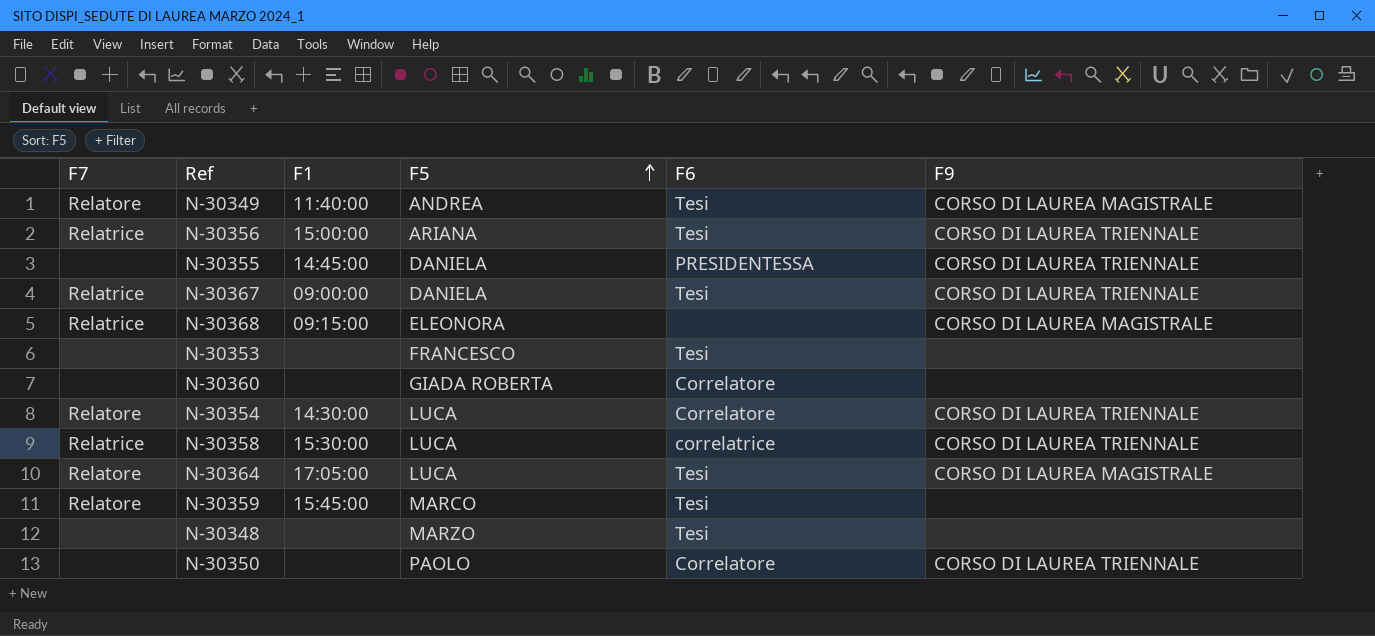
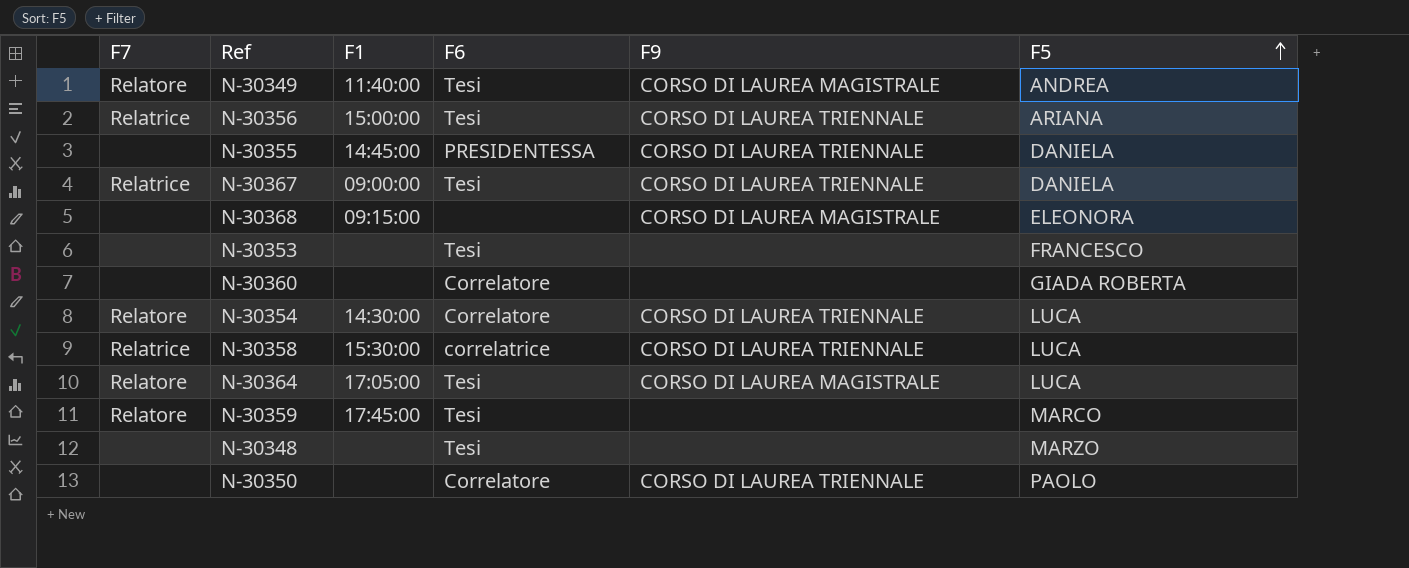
column F5 | position: 4 -> 6
N-30368 | F7: Relatrice -> none
N-30359 | F1: 15:45:00 -> 17:45:00

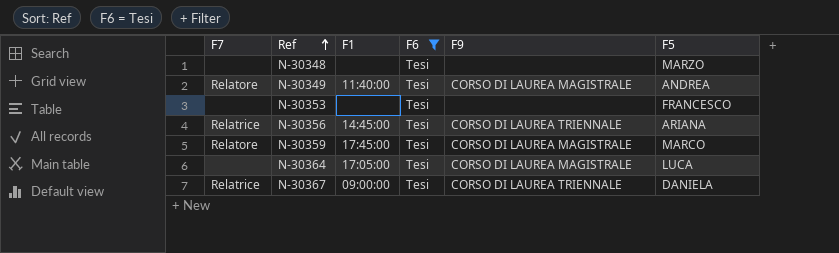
filter: none -> F6 = Tesi
row order: F5 ascending -> Ref ascending
N-30356 | F1: 15:00:00 -> 14:45:00
N-30359 | F9: none -> CORSO DI LAUREA MAGISTRALE
N-30364 | F7: Relatore -> none

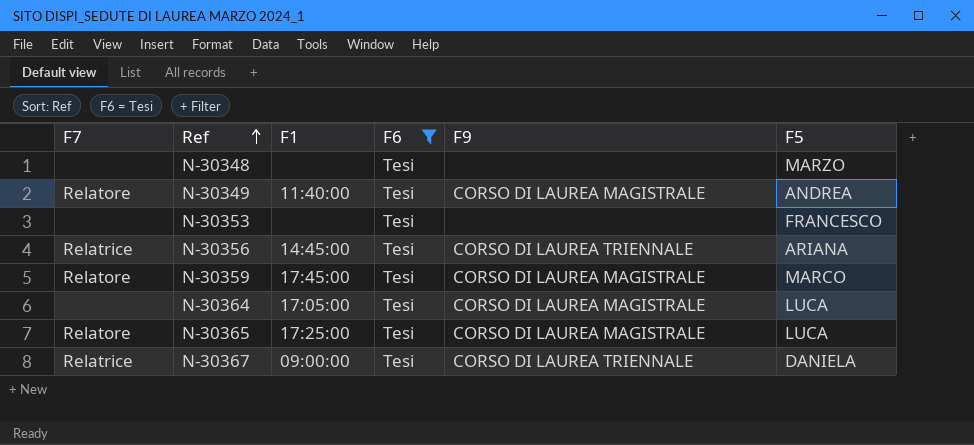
row N-30365: none -> Relatore | 17:25:00 | Tesi | CORSO DI LAUREA MAGISTRALE | LUCA

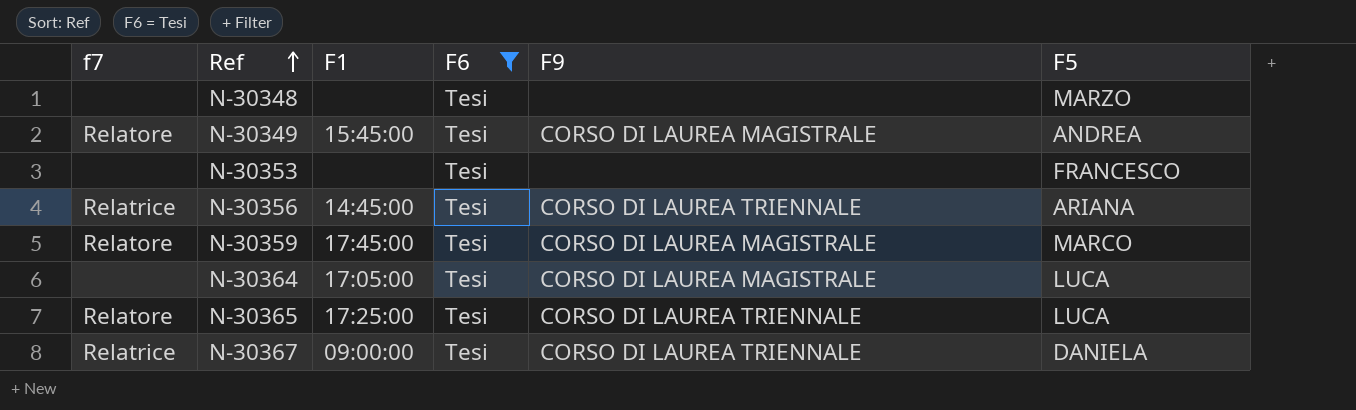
column name: F7 -> f7
N-30349 | F1: 11:40:00 -> 15:45:00
N-30365 | F9: CORSO DI LAUREA MAGISTRALE -> CORSO DI LAUREA TRIENNALE

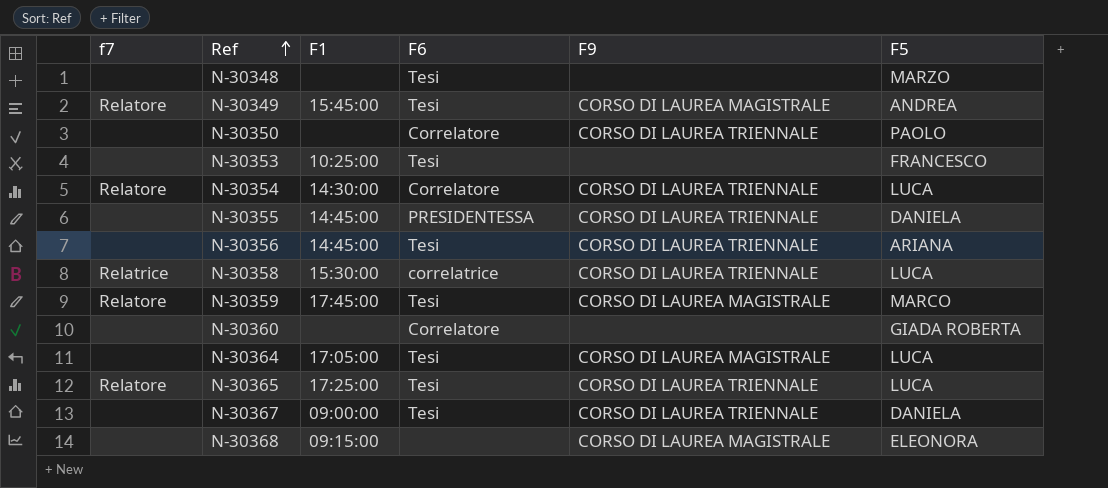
filter: F6 = Tesi -> none
N-30353 | F1: none -> 10:25:00
N-30356 | f7: Relatrice -> none
N-30367 | f7: Relatrice -> none

